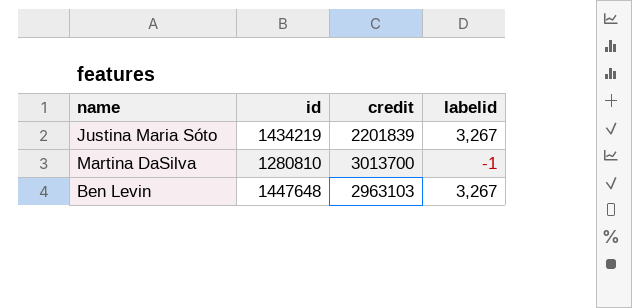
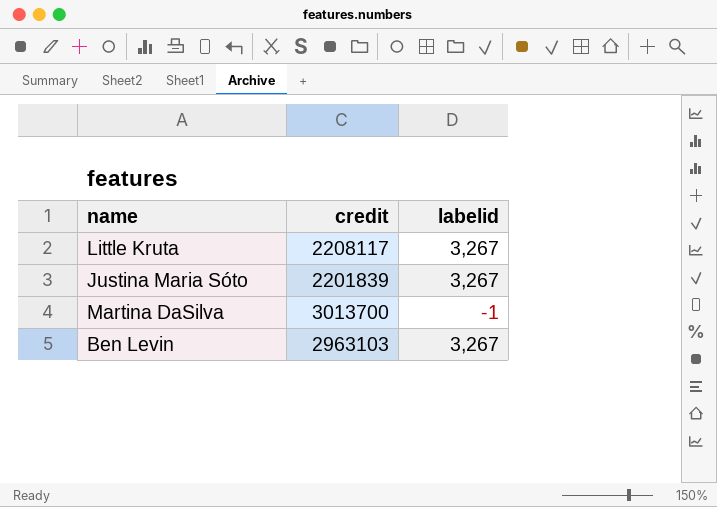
column id | position: 2 -> none
row Little Kruta: none -> 2208117 | 3,267

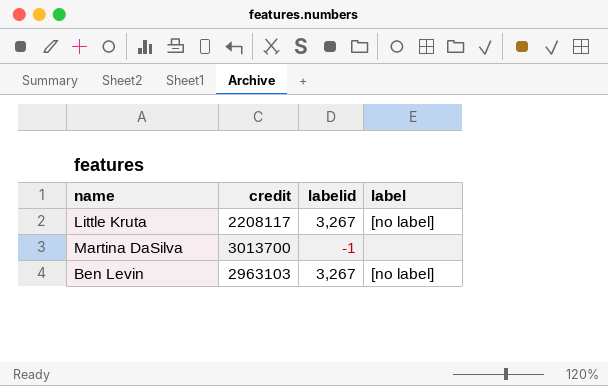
column label | position: none -> 4
row Justina Maria Sóto: 2201839 | 3,267 -> none

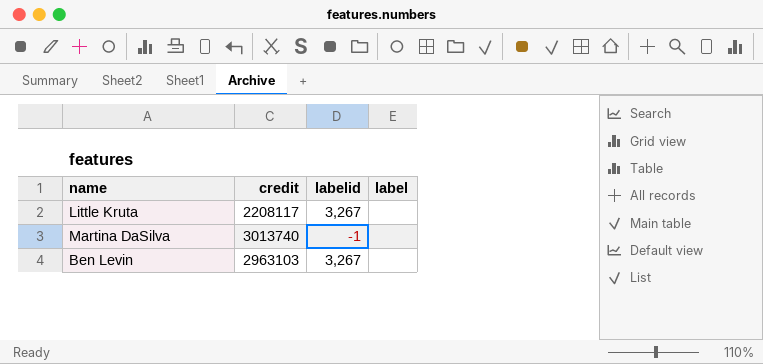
Little Kruta | label: [no label] -> none
Martina DaSilva | credit: 3013700 -> 3013740
Ben Levin | label: [no label] -> none

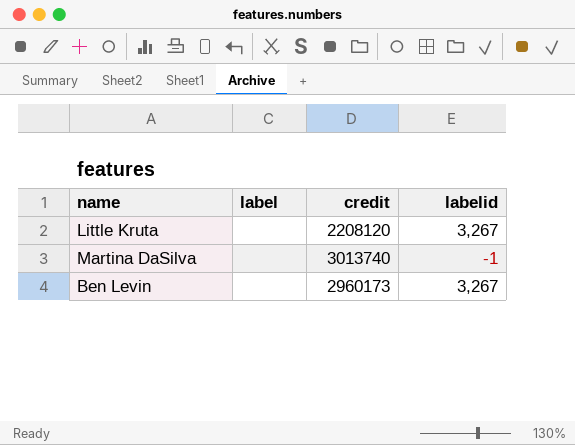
column label | position: 4 -> 2
Little Kruta | credit: 2208117 -> 2208120
Ben Levin | credit: 2963103 -> 2960173

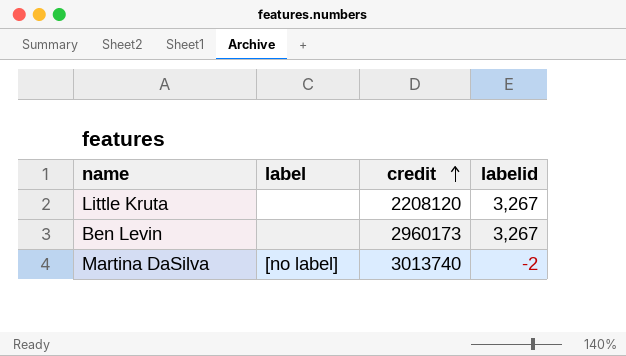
row order: none -> credit ascending
Martina DaSilva | label: none -> [no label]
Martina DaSilva | labelid: -1 -> -2

